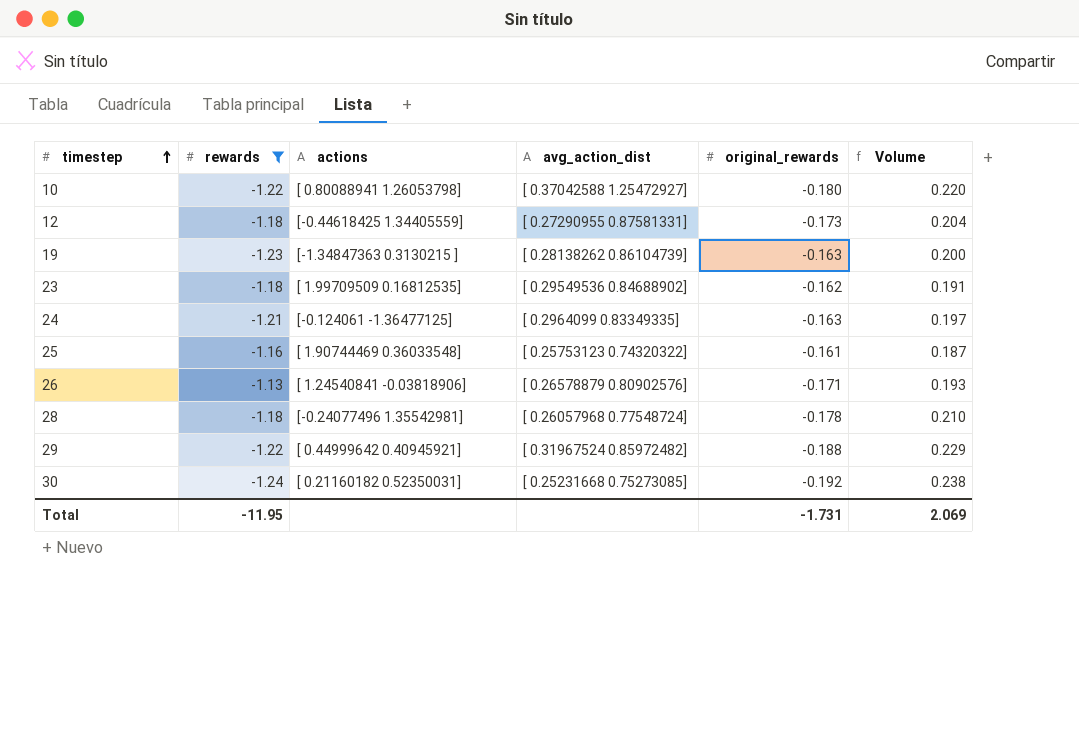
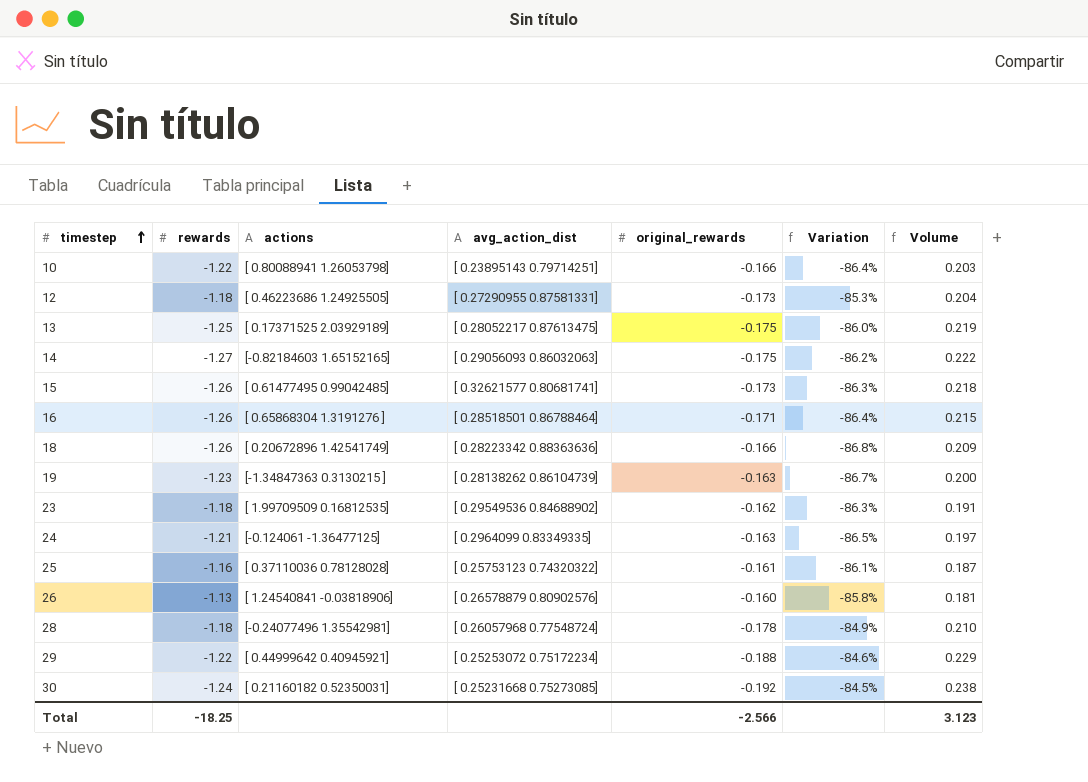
filter: rewards >= -1.24 -> none
column Variation | formula: none -> ([original_rewards] - [rewards]) / [rewards]
10 | avg_action_dist: [ 0.37042588 1.25472927] -> [ 0.23895143 0.79714251]
10 | original_rewards: -0.180 -> -0.166
10 | Volume: 0.220 -> 0.203
12 | actions: [-0.44618425 1.34405559] -> [ 0.46223686 1.24925505]
25 | actions: [ 1.90744469 0.36033548] -> [ 0.37110036 0.78128028]
26 | original_rewards: -0.171 -> -0.160
26 | Volume: 0.193 -> 0.181
29 | avg_action_dist: [ 0.31967524 0.85972482] -> [ 0.25253072 0.75172234]
Total | rewards: -11.95 -> -18.25
Total | original_rewards: -1.731 -> -2.566
Total | Volume: 2.069 -> 3.123

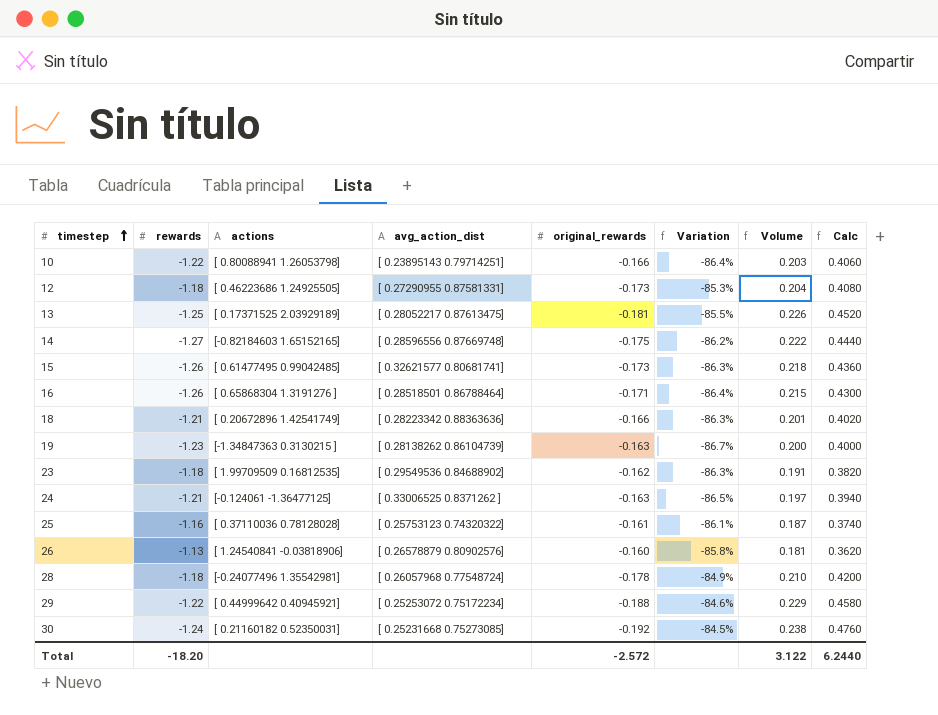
column Calc | formula: none -> [Volume] * 2
13 | original_rewards: -0.175 -> -0.181
13 | Variation: -86.0% -> -85.5%
13 | Volume: 0.219 -> 0.226
14 | avg_action_dist: [ 0.29056093 0.86032063] -> [ 0.28596556 0.87669748]
18 | rewards: -1.26 -> -1.21
18 | Variation: -86.8% -> -86.3%
18 | Volume: 0.209 -> 0.201
24 | avg_action_dist: [ 0.2964099 0.83349335] -> [ 0.33006525 0.8371262 ]
Total | rewards: -18.25 -> -18.20
Total | original_rewards: -2.566 -> -2.572
Total | Volume: 3.123 -> 3.122

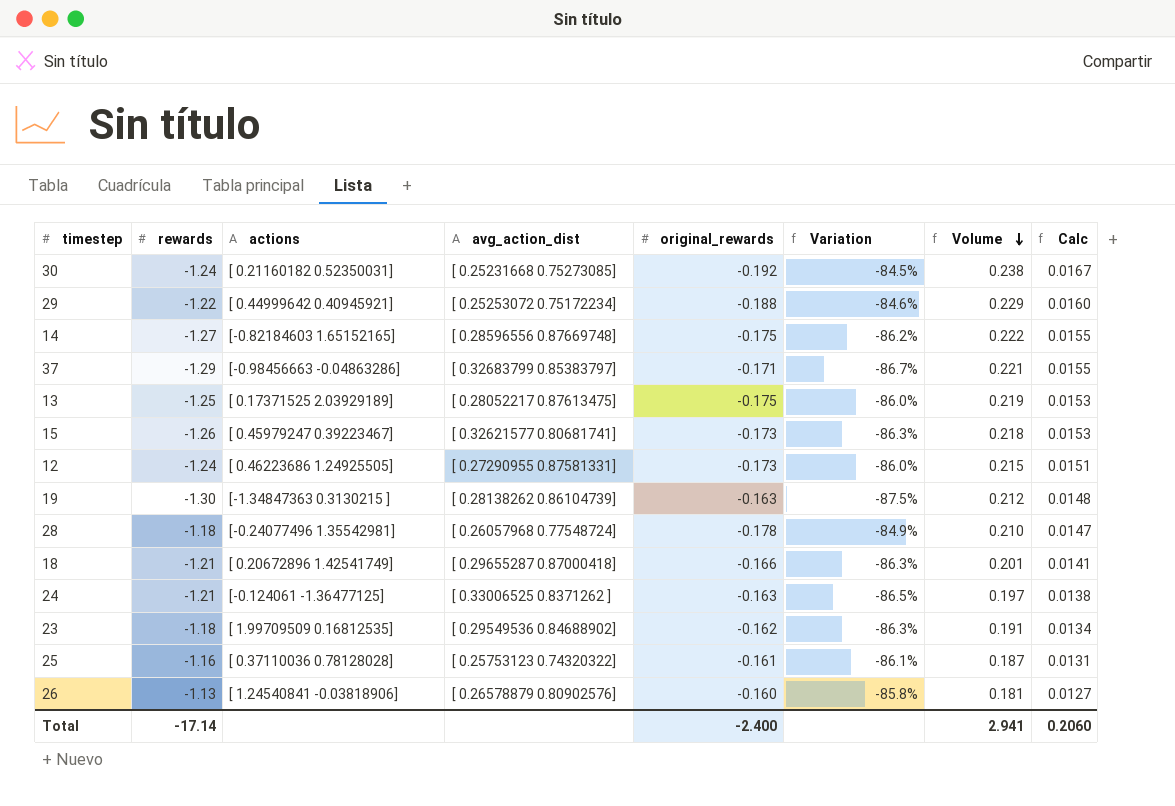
row order: timestep ascending -> Volume descending
column Calc | formula: [Volume] * 2 -> [Volume] * 0.07
row 10: -1.22 | [ 0.80088941 1.26053798] | [ 0.23895143 0.79714251] | -0.166 | -86.4% | 0.203 | 0.4060 -> none
row 16: -1.26 | [ 0.65868304 1.3191276 ] | [ 0.28518501 0.86788464] | -0.171 | -86.4% | 0.215 | 0.4300 -> none
row 37: none -> -1.29 | [-0.98456663 -0.04863286] | [ 0.32683799 0.85383797] | -0.171 | -86.7% | 0.221 | 0.0155
13 | original_rewards: -0.181 -> -0.175
13 | Variation: -85.5% -> -86.0%
13 | Volume: 0.226 -> 0.219
15 | actions: [ 0.61477495 0.99042485] -> [ 0.45979247 0.39223467]
12 | rewards: -1.18 -> -1.24
12 | Variation: -85.3% -> -86.0%
12 | Volume: 0.204 -> 0.215
19 | rewards: -1.23 -> -1.30
19 | Variation: -86.7% -> -87.5%
19 | Volume: 0.200 -> 0.212
18 | avg_action_dist: [ 0.28223342 0.88363636] -> [ 0.29655287 0.87000418]
Total | rewards: -18.20 -> -17.14
Total | original_rewards: -2.572 -> -2.400
Total | Volume: 3.122 -> 2.941
Total | Calc: 6.2440 -> 0.2060

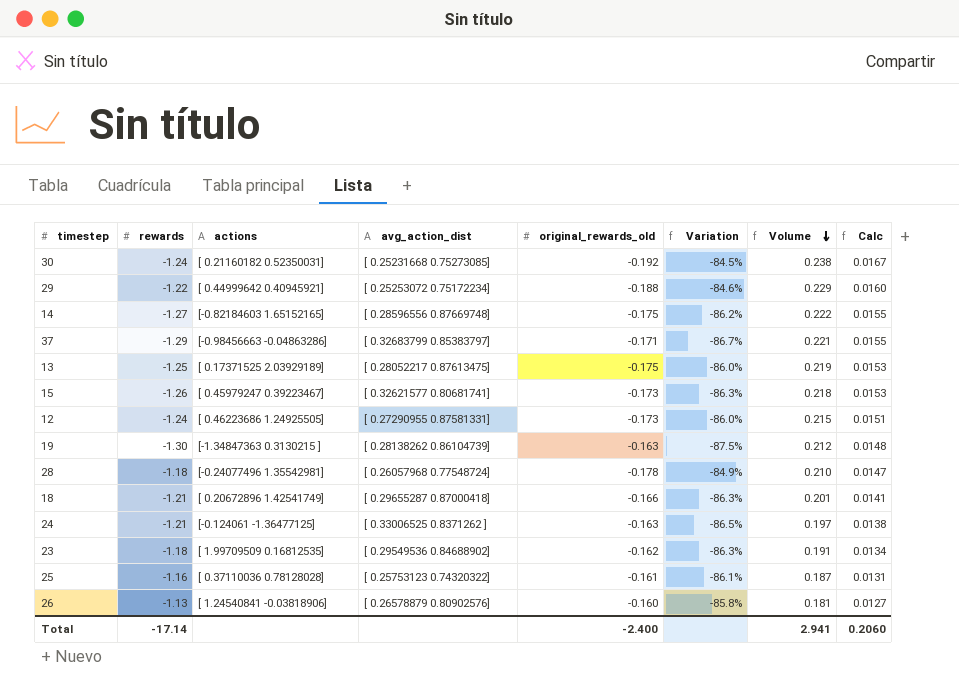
column name: original_rewards -> original_rewards_old

